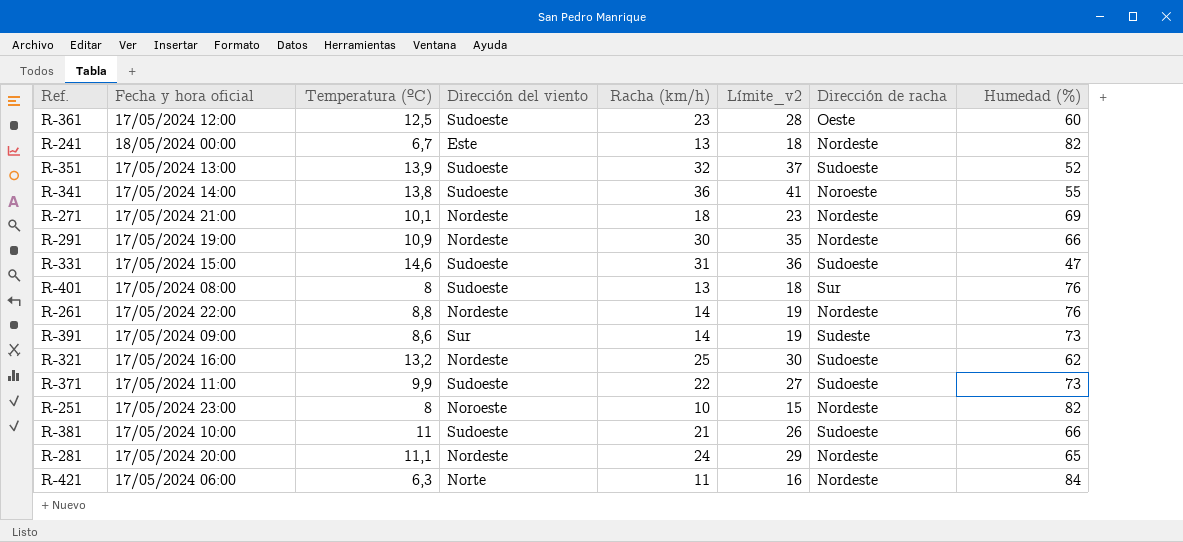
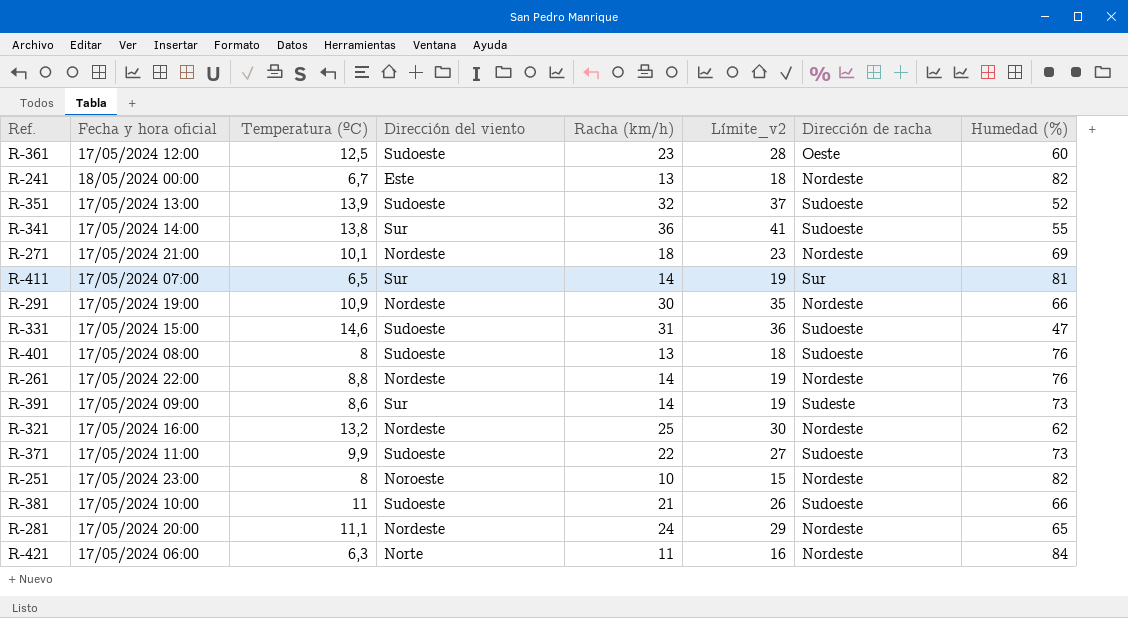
R-341 | Dirección del viento: Sudoeste -> Sur
R-341 | Dirección de racha: Noroeste -> Sudoeste
row R-411: none -> 17/05/2024 07:00 | 6,5 | Sur | 14 | 19 | Sur | 81
R-401 | Dirección de racha: Sur -> Sudoeste
R-321 | Dirección de racha: Sudoeste -> Nordeste

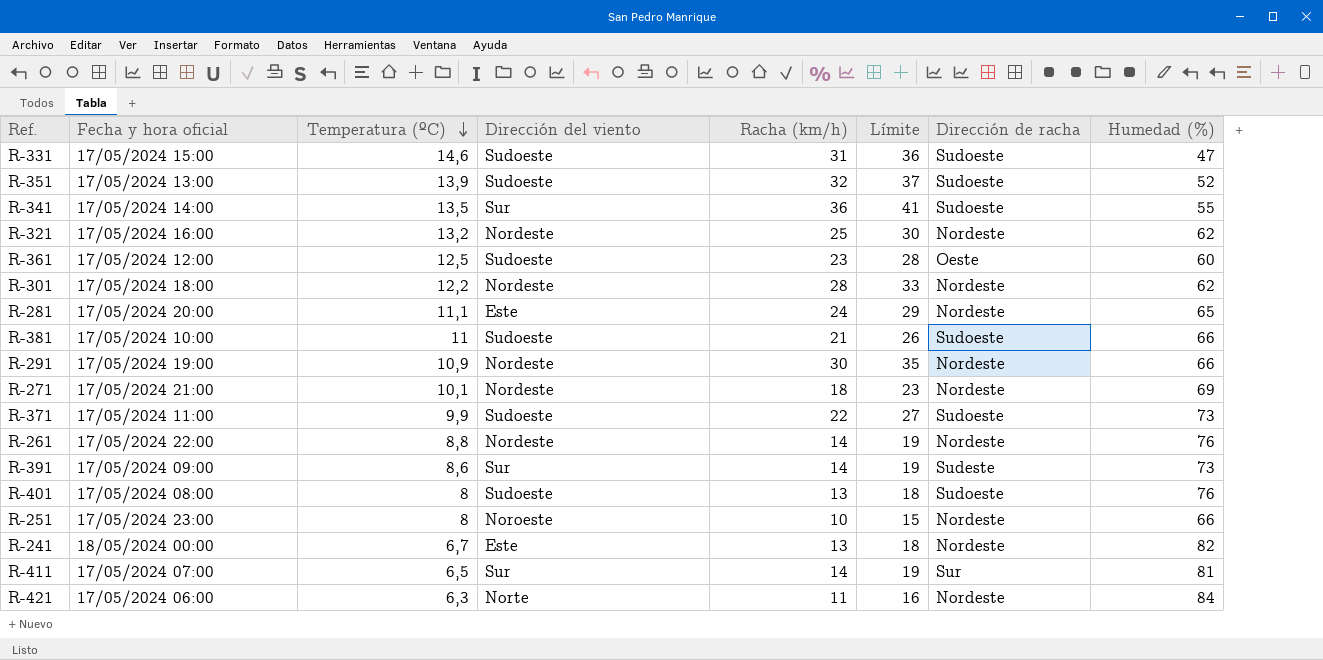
row order: none -> Temperatura (ºC) descending
column name: Límite_v2 -> Límite
R-341 | Temperatura (ºC): 13,8 -> 13,5
row R-301: none -> 17/05/2024 18:00 | 12,2 | Nordeste | 28 | 33 | Nordeste | 62
R-281 | Dirección del viento: Nordeste -> Este
R-251 | Humedad (%): 82 -> 66

